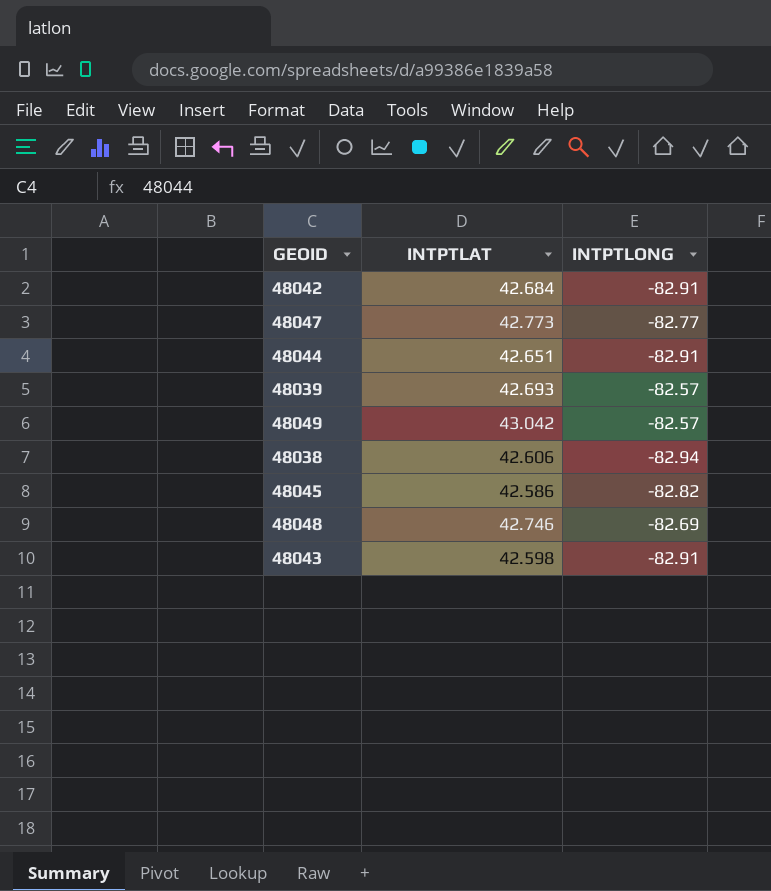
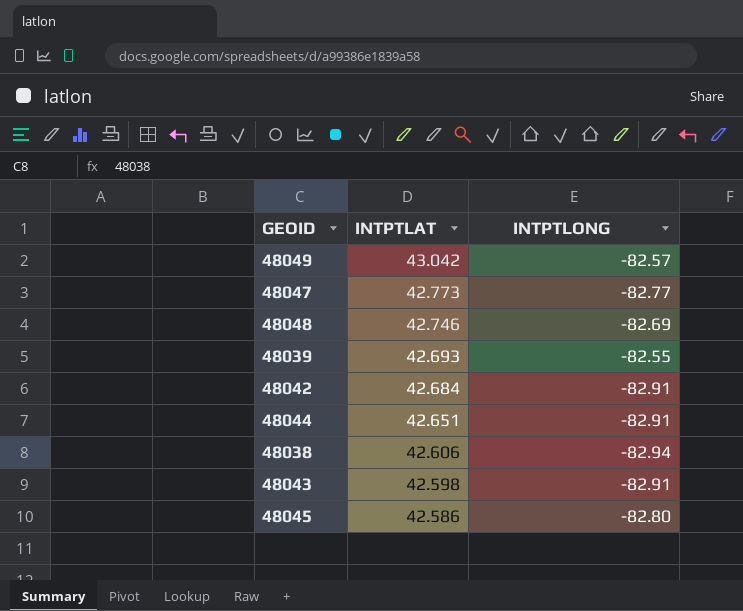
row order: none -> INTPTLAT descending
48039 | INTPTLONG: -82.57 -> -82.55
48045 | INTPTLONG: -82.82 -> -82.80

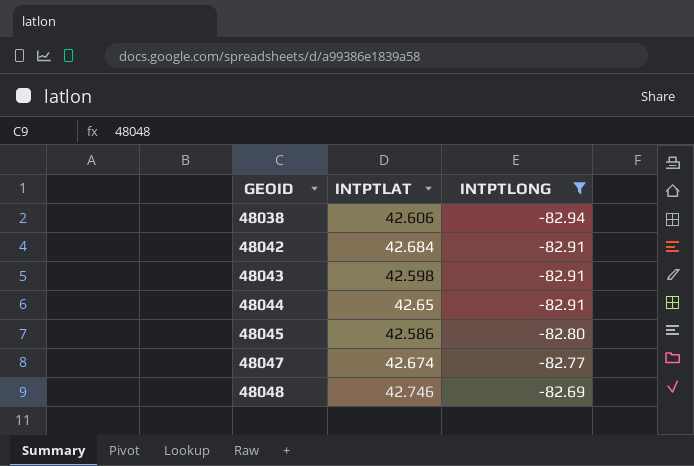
filter: none -> INTPTLONG <= -82.69
row order: INTPTLAT descending -> GEOID ascending
48044 | INTPTLAT: 42.651 -> 42.65
48047 | INTPTLAT: 42.773 -> 42.674

